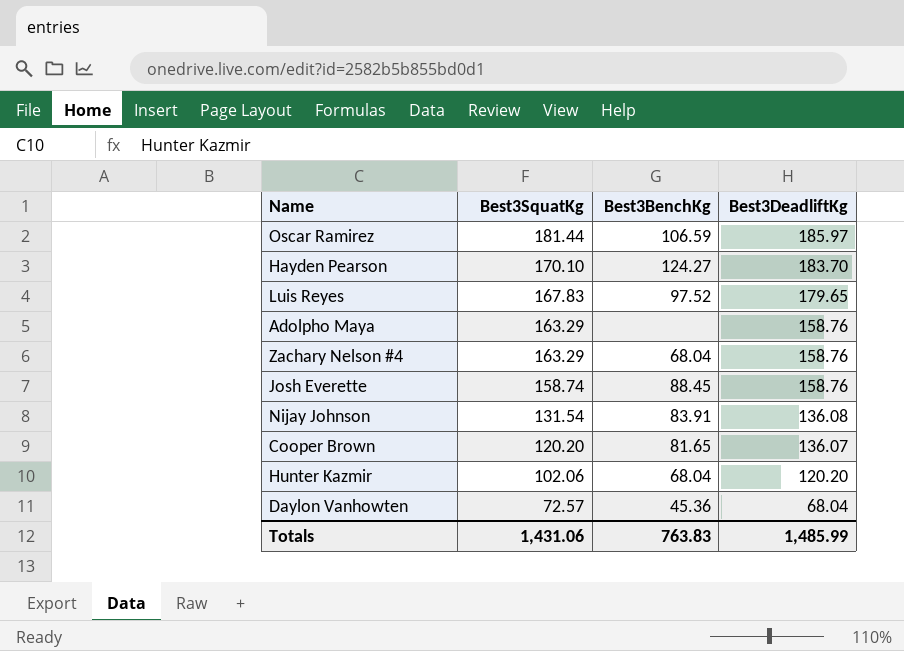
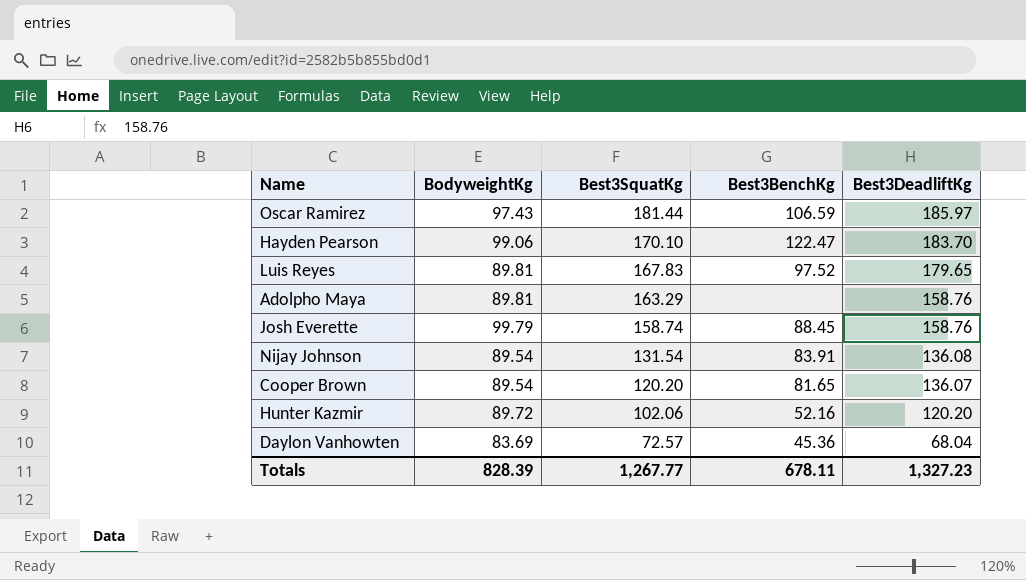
column BodyweightKg | position: none -> 2
row Zachary Nelson #4: 163.29 | 68.04 | 158.76 -> none
Hayden Pearson | Best3BenchKg: 124.27 -> 122.47
Hunter Kazmir | Best3BenchKg: 68.04 -> 52.16
Totals | Best3SquatKg: 1,431.06 -> 1,267.77
Totals | Best3BenchKg: 763.83 -> 678.11
Totals | Best3DeadliftKg: 1,485.99 -> 1,327.23

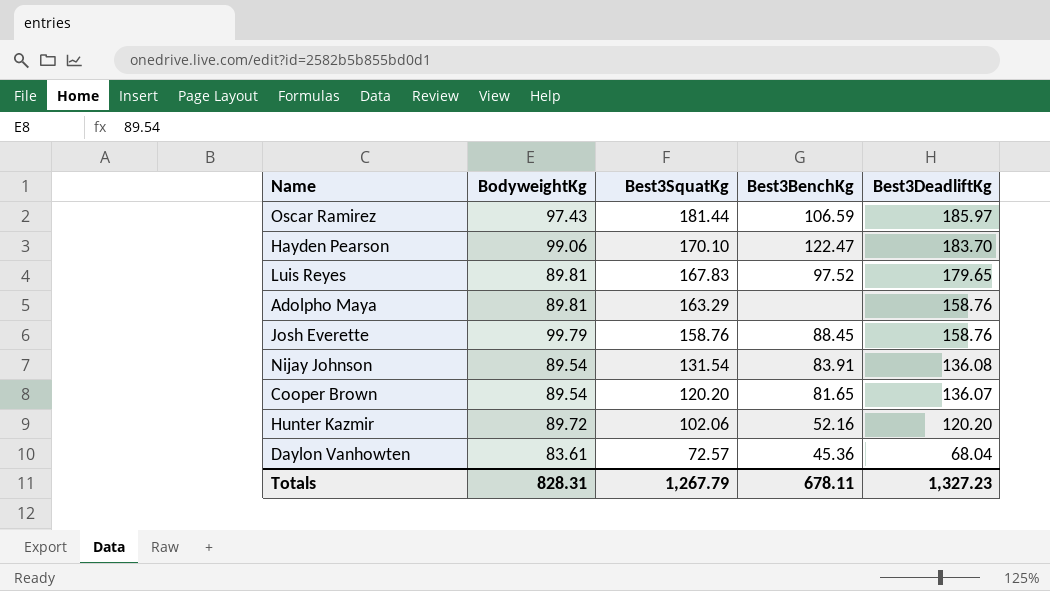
Josh Everette | Best3SquatKg: 158.74 -> 158.76
Daylon Vanhowten | BodyweightKg: 83.69 -> 83.61
Totals | BodyweightKg: 828.39 -> 828.31
Totals | Best3SquatKg: 1,267.77 -> 1,267.79

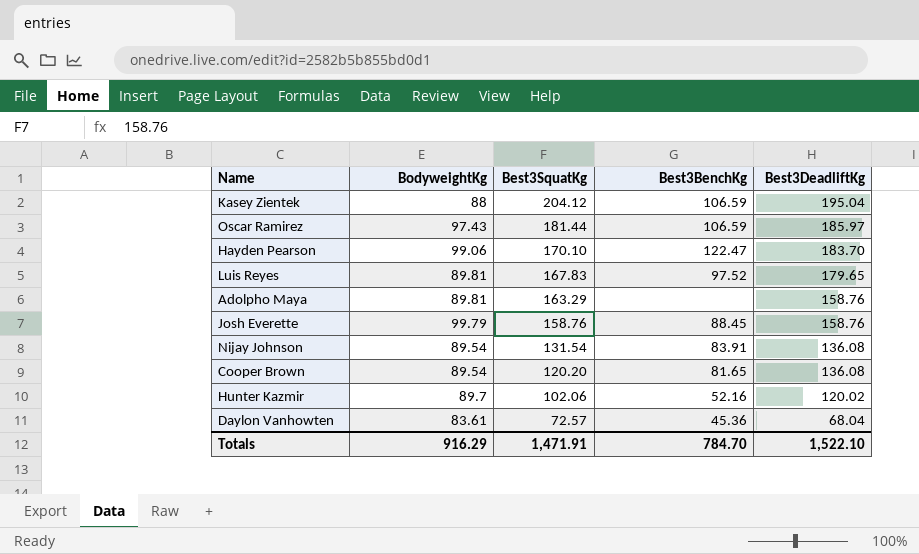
row Kasey Zientek: none -> 88 | 204.12 | 106.59 | 195.04
Cooper Brown | Best3DeadliftKg: 136.07 -> 136.08
Hunter Kazmir | BodyweightKg: 89.72 -> 89.7
Hunter Kazmir | Best3DeadliftKg: 120.20 -> 120.02
Totals | BodyweightKg: 828.31 -> 916.29
Totals | Best3SquatKg: 1,267.79 -> 1,471.91
Totals | Best3BenchKg: 678.11 -> 784.70
Totals | Best3DeadliftKg: 1,327.23 -> 1,522.10

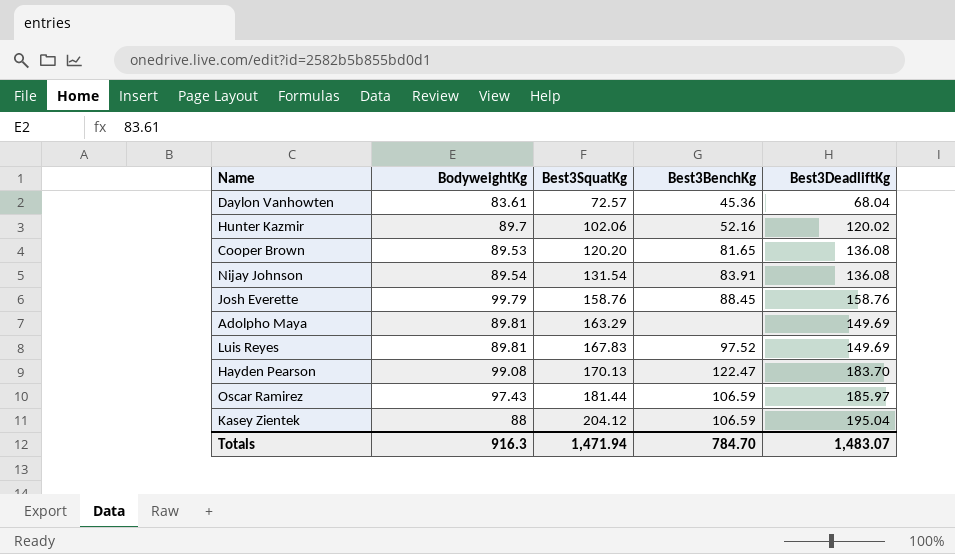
row order: Best3SquatKg descending -> Best3SquatKg ascending
Cooper Brown | BodyweightKg: 89.54 -> 89.53
Adolpho Maya | Best3DeadliftKg: 158.76 -> 149.69
Luis Reyes | Best3DeadliftKg: 179.65 -> 149.69
Hayden Pearson | BodyweightKg: 99.06 -> 99.08
Hayden Pearson | Best3SquatKg: 170.10 -> 170.13
Totals | BodyweightKg: 916.29 -> 916.3
Totals | Best3SquatKg: 1,471.91 -> 1,471.94
Totals | Best3DeadliftKg: 1,522.10 -> 1,483.07

